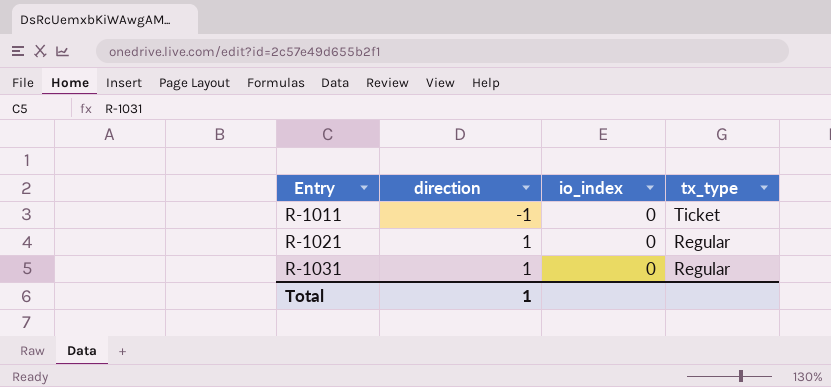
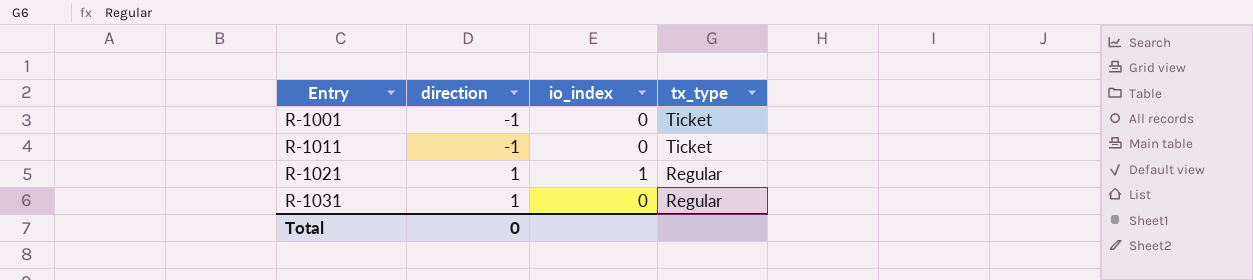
row R-1001: none -> -1 | 0 | Ticket
R-1021 | io_index: 0 -> 1
Total | direction: 1 -> 0

